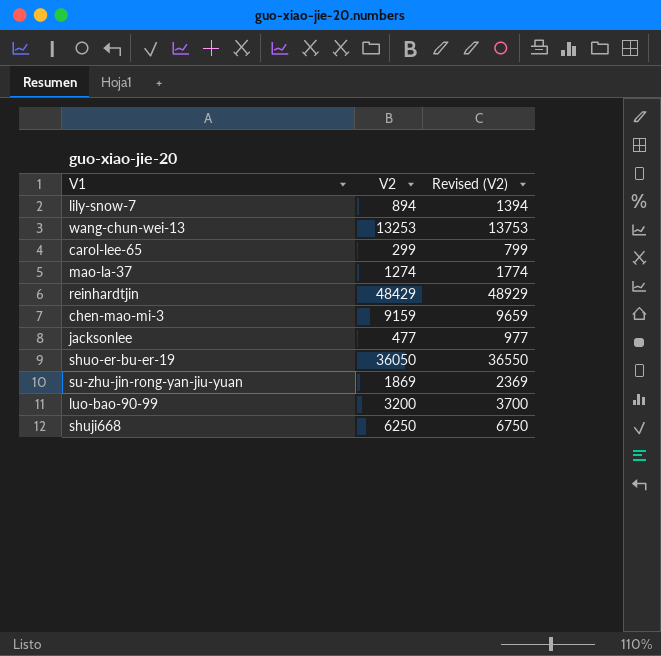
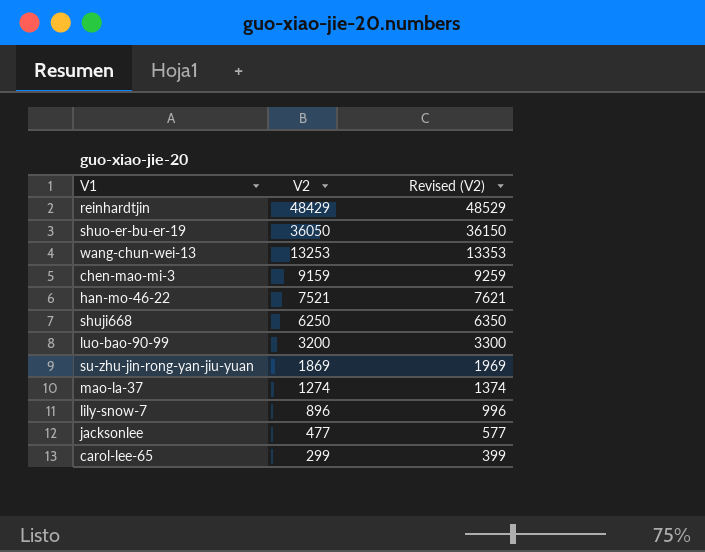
row order: none -> V2 descending
column Revised (V2) | formula: [V2] + 500 -> [V2] + 100
row han-mo-46-22: none -> 7521 | 7621
lily-snow-7 | V2: 894 -> 896

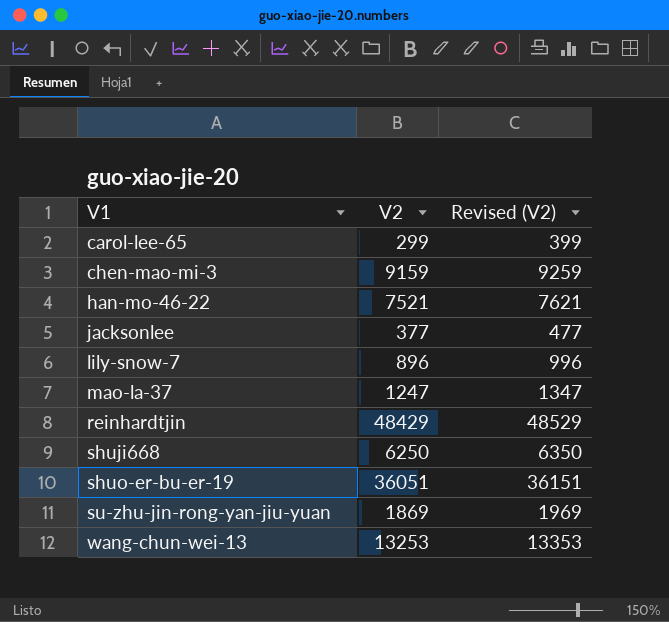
row order: V2 descending -> V1 ascending
row luo-bao-90-99: 3200 | 3300 -> none
jacksonlee | V2: 477 -> 377
jacksonlee | Revised (V2): 577 -> 477
mao-la-37 | V2: 1274 -> 1247
mao-la-37 | Revised (V2): 1374 -> 1347
shuo-er-bu-er-19 | V2: 36050 -> 36051
shuo-er-bu-er-19 | Revised (V2): 36150 -> 36151

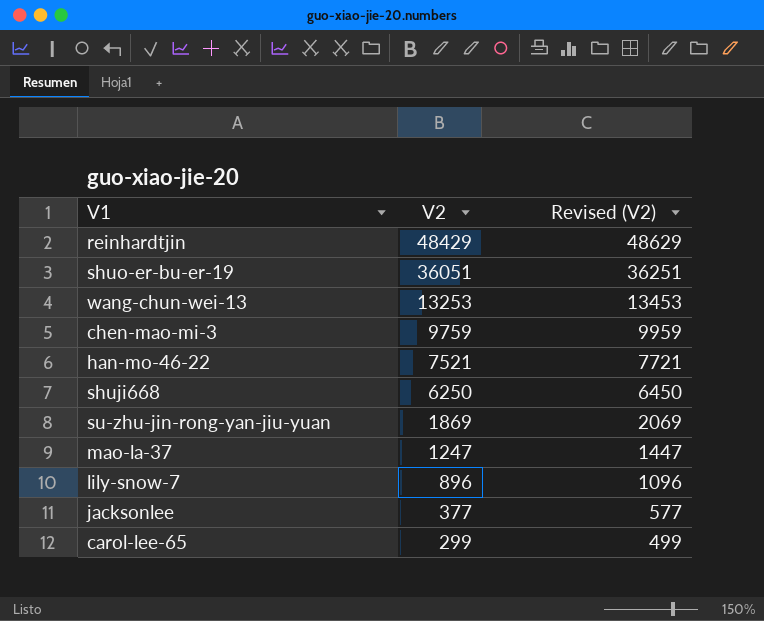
row order: V1 ascending -> V2 descending
column Revised (V2) | formula: [V2] + 100 -> [V2] + 200
chen-mao-mi-3 | V2: 9159 -> 9759

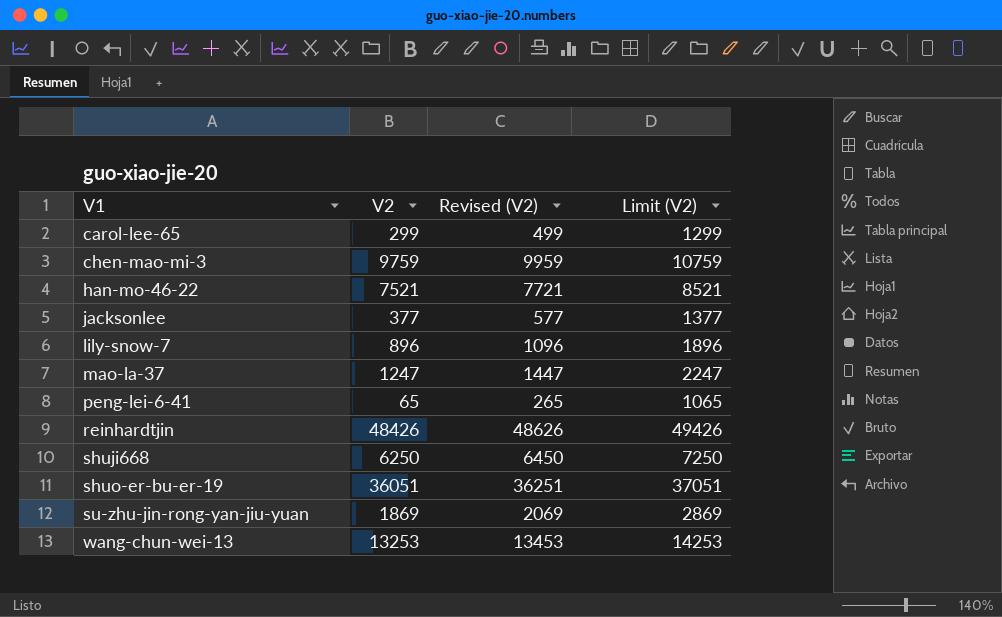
row order: V2 descending -> V1 ascending
column Limit (V2) | formula: none -> [V2] + 1000
row peng-lei-6-41: none -> 65 | 265 | 1065
reinhardtjin | V2: 48429 -> 48426
reinhardtjin | Revised (V2): 48629 -> 48626

